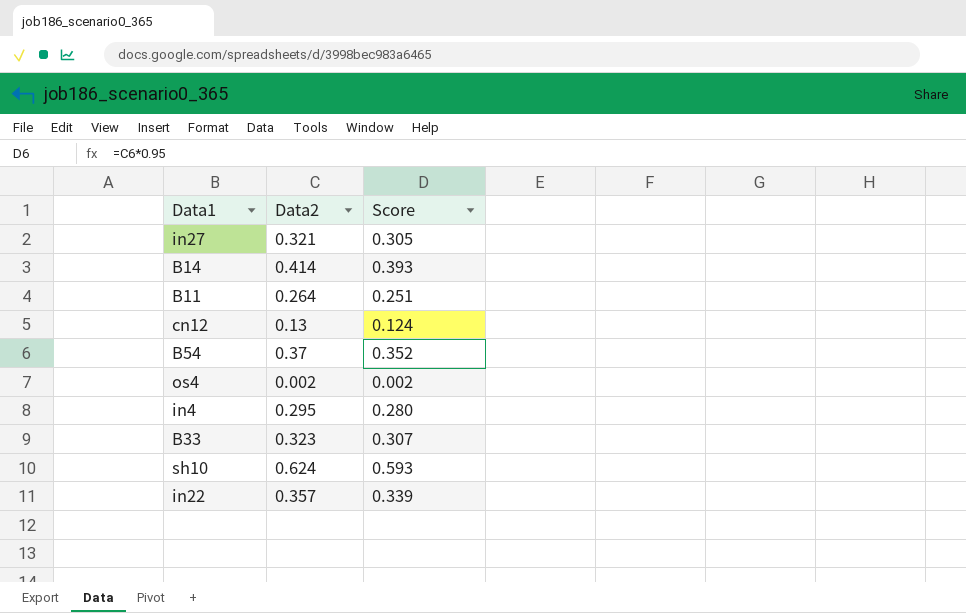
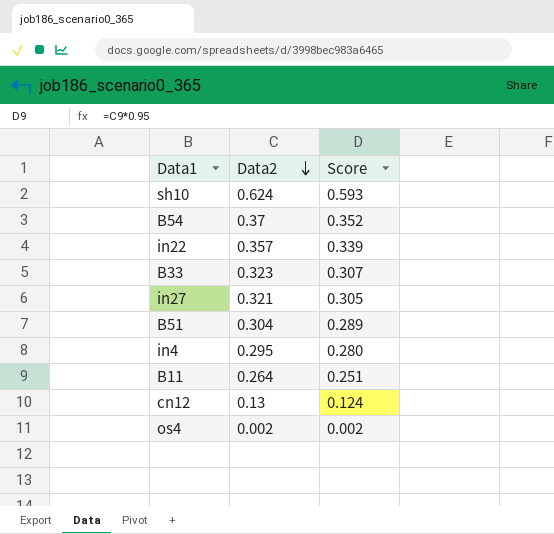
row order: none -> Data2 descending
row B14: 0.414 | 0.393 -> none
row B51: none -> 0.304 | 0.289

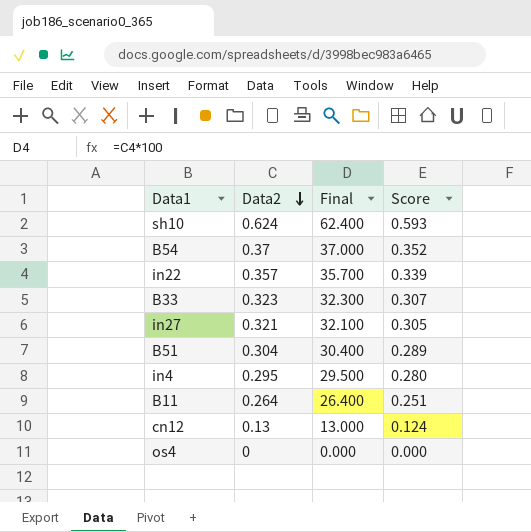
column Final | formula: none -> [Data2] * 100
os4 | Data2: 0.002 -> 0
os4 | Score: 0.002 -> 0.000

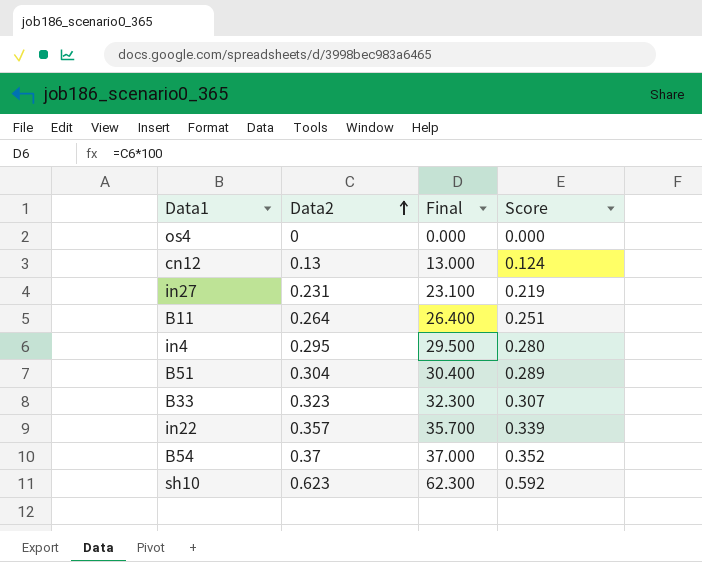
row order: Data2 descending -> Data2 ascending
in27 | Data2: 0.321 -> 0.231
in27 | Final: 32.100 -> 23.100
in27 | Score: 0.305 -> 0.219
sh10 | Data2: 0.624 -> 0.623
sh10 | Final: 62.400 -> 62.300
sh10 | Score: 0.593 -> 0.592

